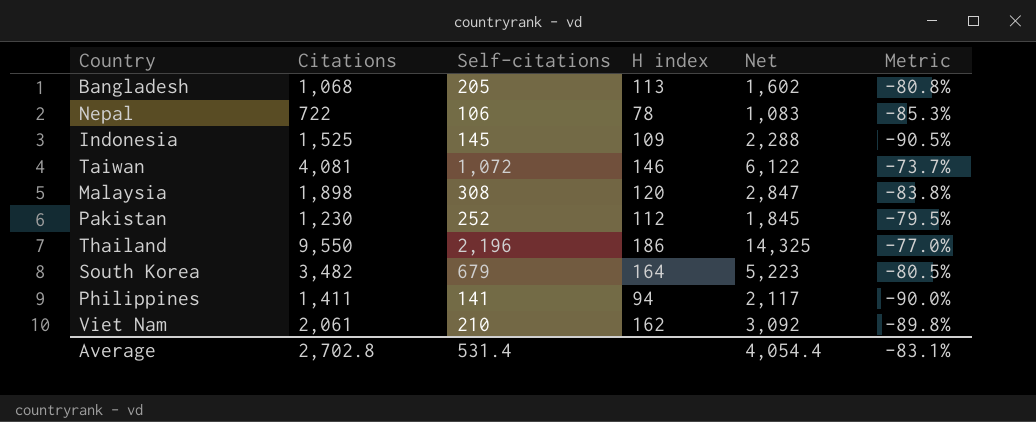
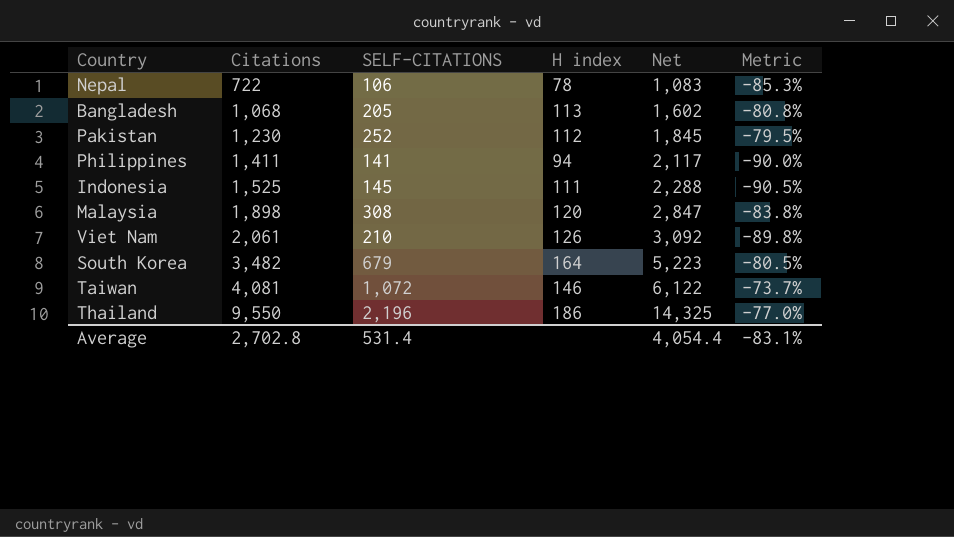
row order: none -> Citations ascending
column name: Self-citations -> SELF-CITATIONS
Indonesia | H index: 109 -> 111
Viet Nam | H index: 162 -> 126

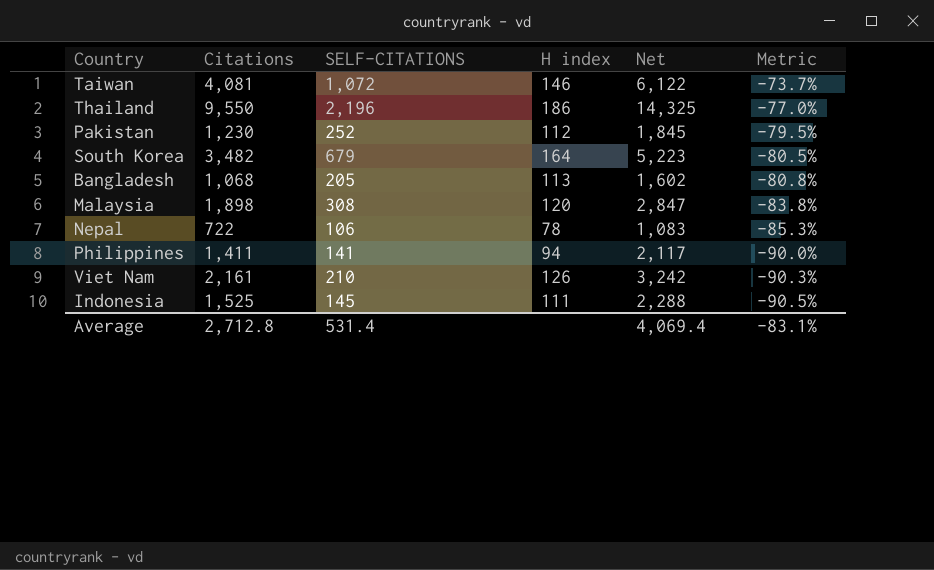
row order: Citations ascending -> Metric descending
Viet Nam | Citations: 2,061 -> 2,161
Viet Nam | Net: 3,092 -> 3,242
Viet Nam | Metric: -89.8% -> -90.3%
Average | Citations: 2,702.8 -> 2,712.8
Average | Net: 4,054.4 -> 4,069.4

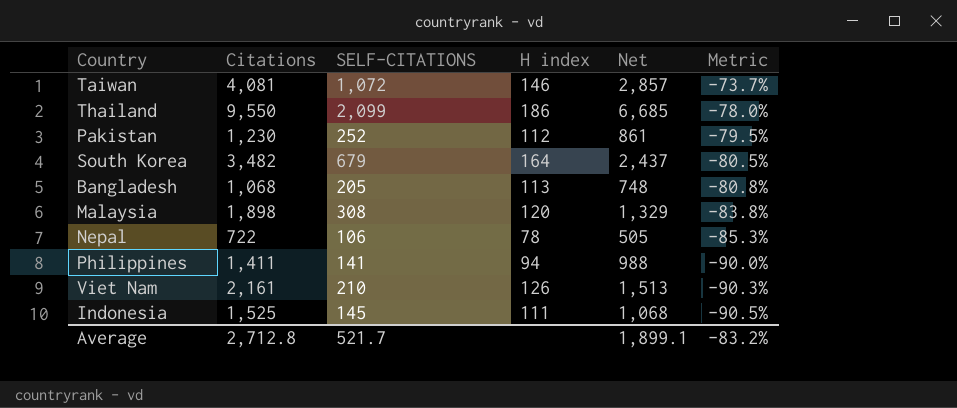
column Net | formula: [Citations] * 1.5 -> [Citations] * 0.7
Thailand | SELF-CITATIONS: 2,196 -> 2,099
Thailand | Metric: -77.0% -> -78.0%
Average | SELF-CITATIONS: 531.4 -> 521.7
Average | Net: 4,069.4 -> 1,899.1
Average | Metric: -83.1% -> -83.2%

